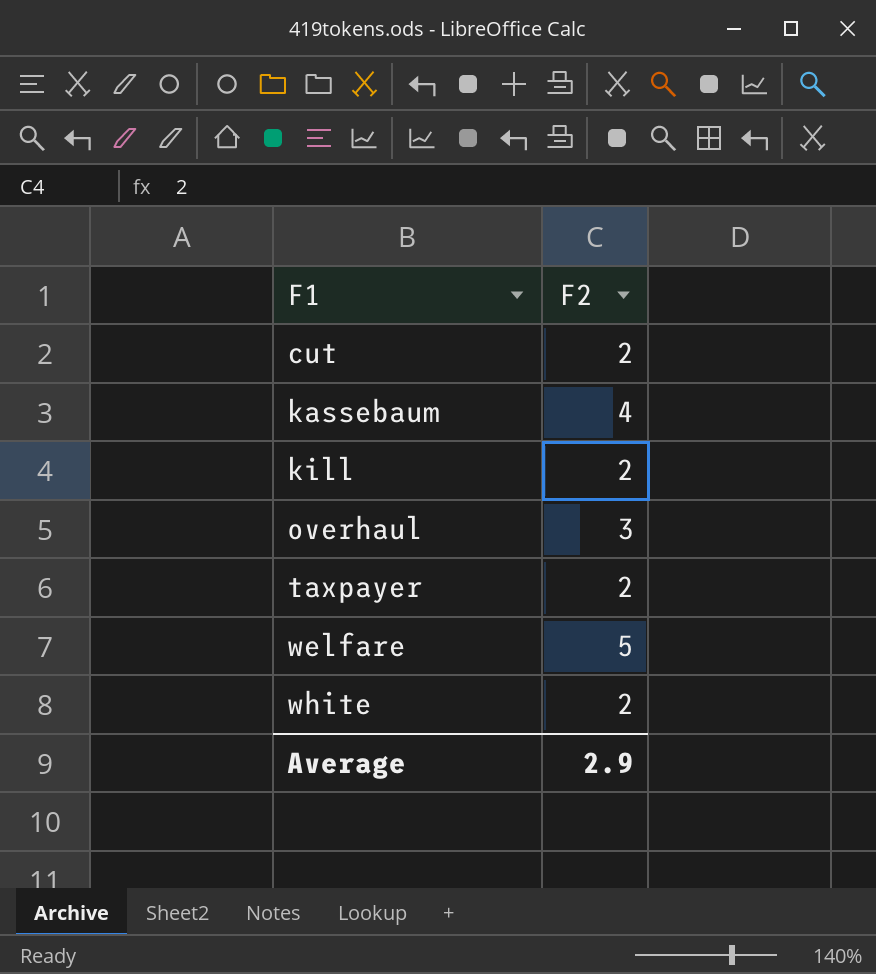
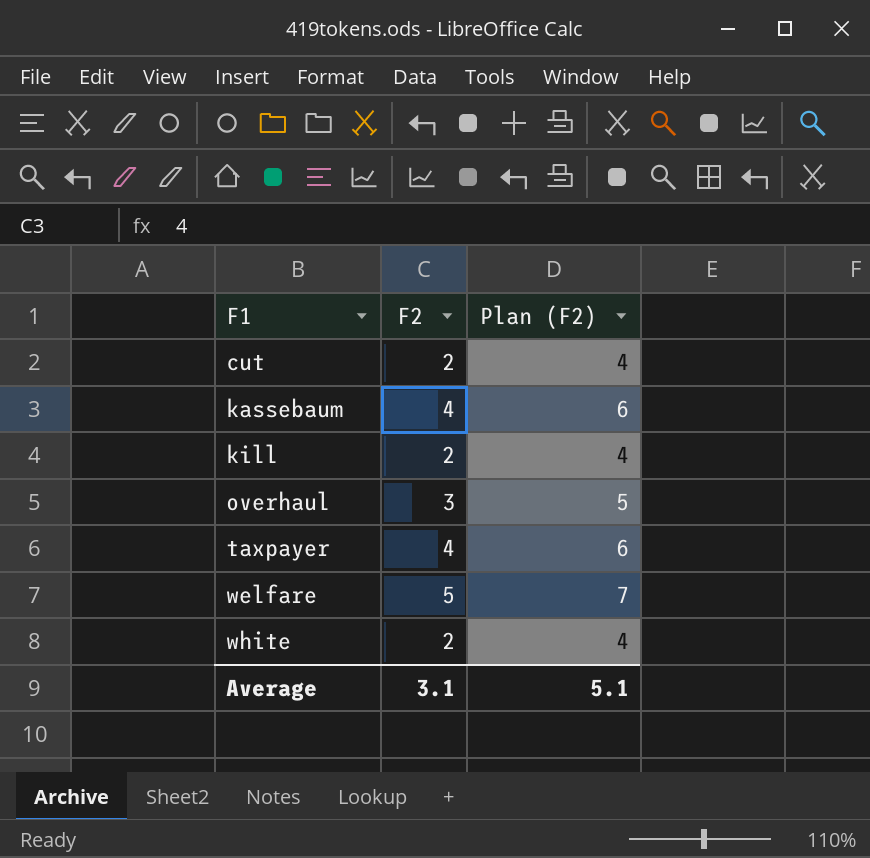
column Plan (F2) | formula: none -> [F2] + 2
taxpayer | F2: 2 -> 4
Average | F2: 2.9 -> 3.1

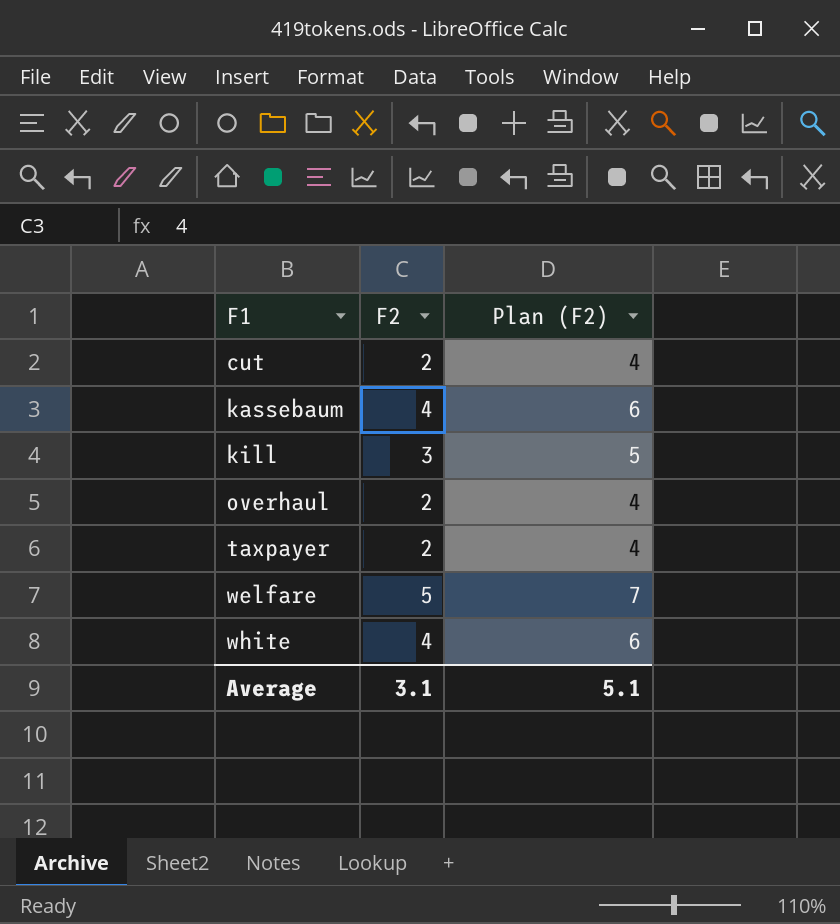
kill | F2: 2 -> 3
kill | Plan (F2): 4 -> 5
overhaul | F2: 3 -> 2
overhaul | Plan (F2): 5 -> 4
taxpayer | F2: 4 -> 2
taxpayer | Plan (F2): 6 -> 4
white | F2: 2 -> 4
white | Plan (F2): 4 -> 6

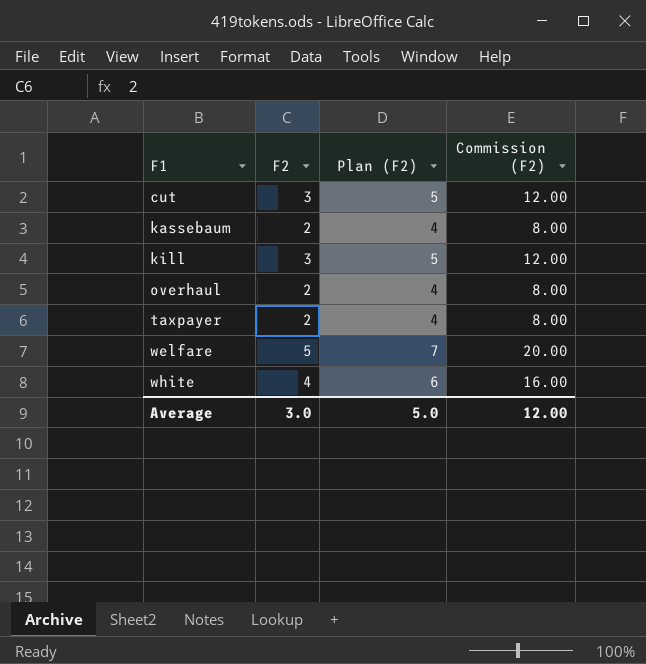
column Commission (F2) | formula: none -> [F2] * 4
cut | F2: 2 -> 3
cut | Plan (F2): 4 -> 5
kassebaum | F2: 4 -> 2
kassebaum | Plan (F2): 6 -> 4
Average | F2: 3.1 -> 3.0
Average | Plan (F2): 5.1 -> 5.0

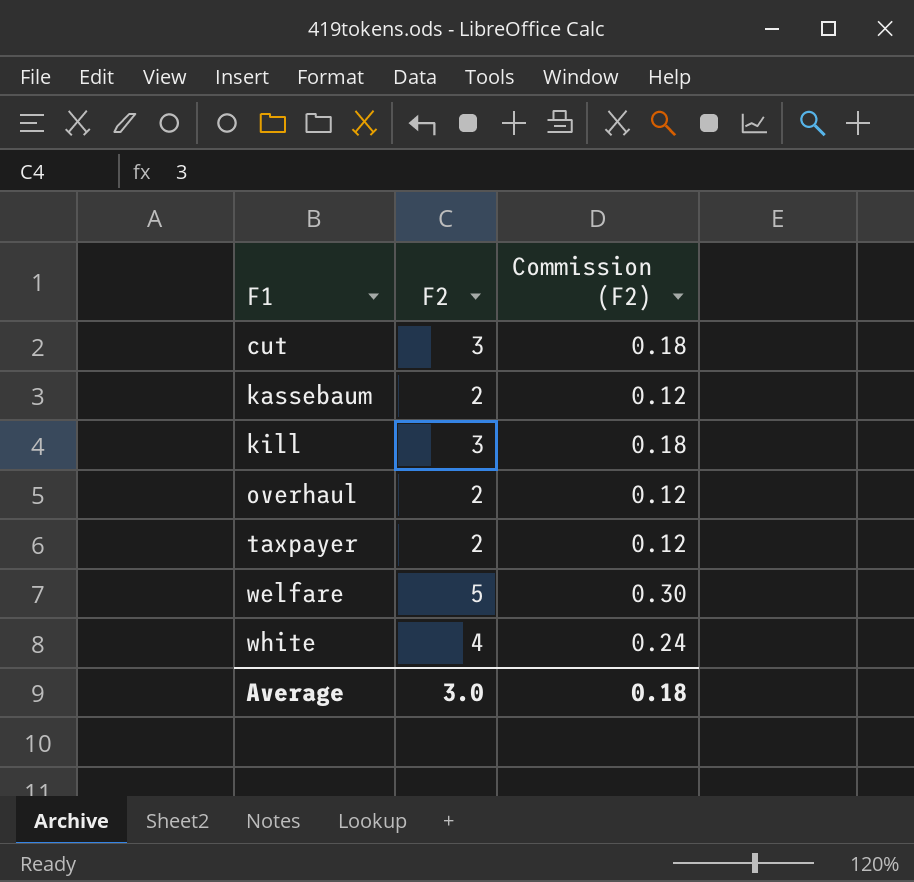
column Plan (F2) | formula: [F2] + 2 -> none
column Commission (F2) | formula: [F2] * 4 -> [F2] * 0.06
Average | Commission (F2): 12.00 -> 0.18

